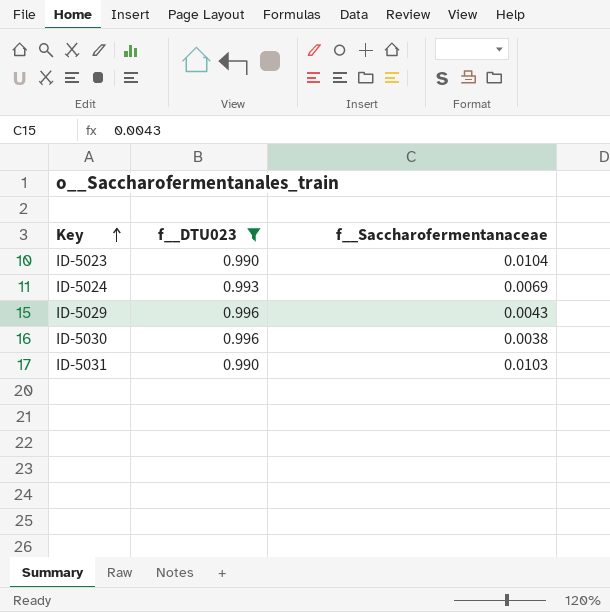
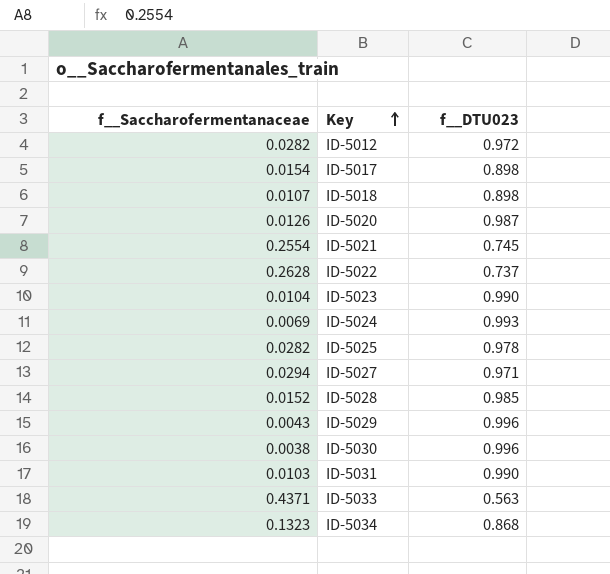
filter: f__DTU023 >= 0.990 -> none
column f__Saccharofermentanaceae | position: 3 -> 1

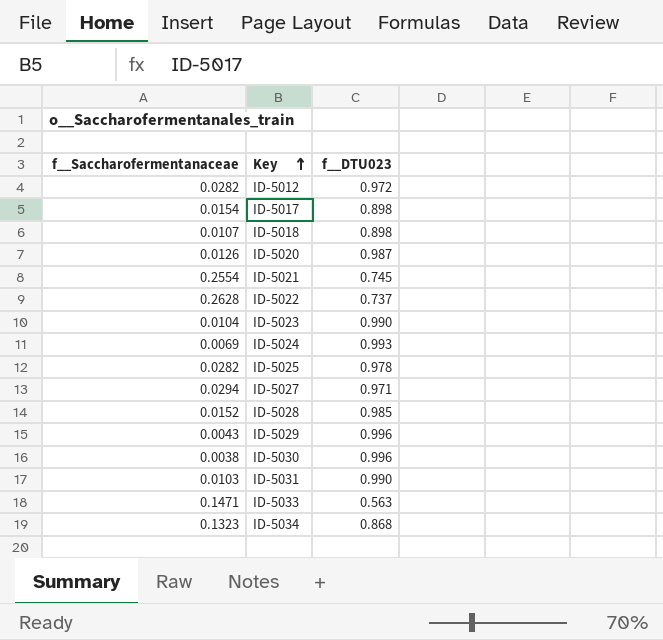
ID-5033 | f__Saccharofermentanaceae: 0.4371 -> 0.1471

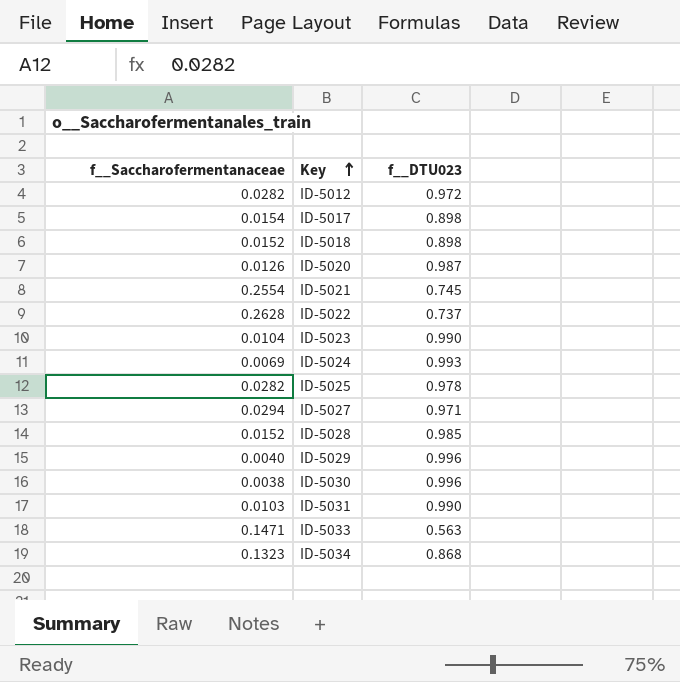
ID-5018 | f__Saccharofermentanaceae: 0.0107 -> 0.0152
ID-5029 | f__Saccharofermentanaceae: 0.0043 -> 0.0040

